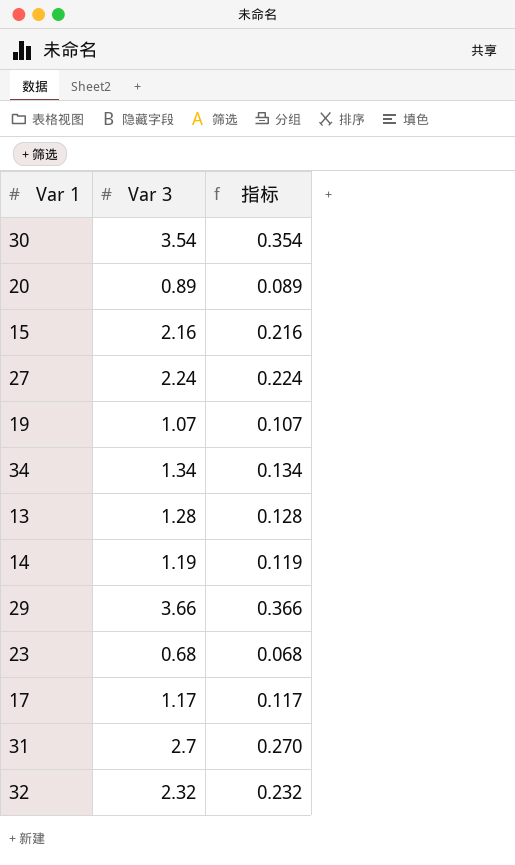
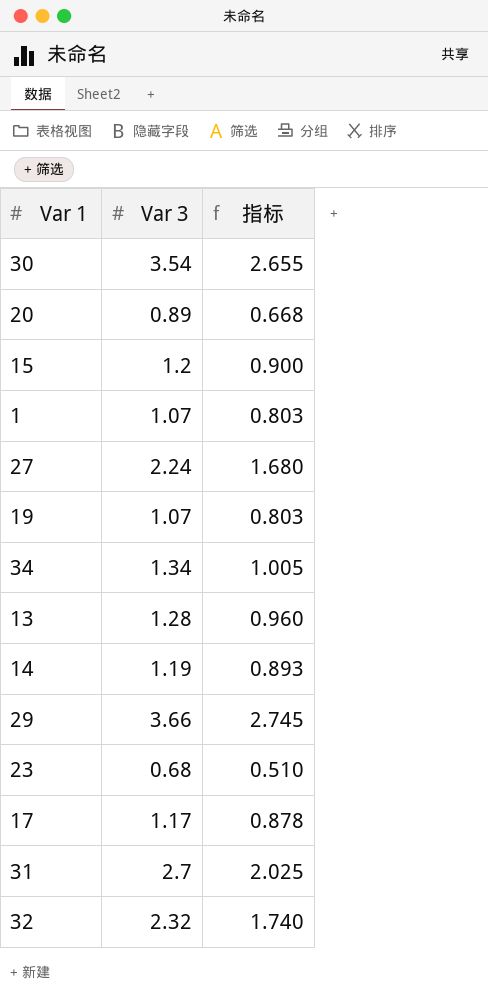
column 指标 | formula: [Var 3] * 0.1 -> [Var 3] * 0.75
15 | Var 3: 2.16 -> 1.2
row 1: none -> 1.07 | 0.803

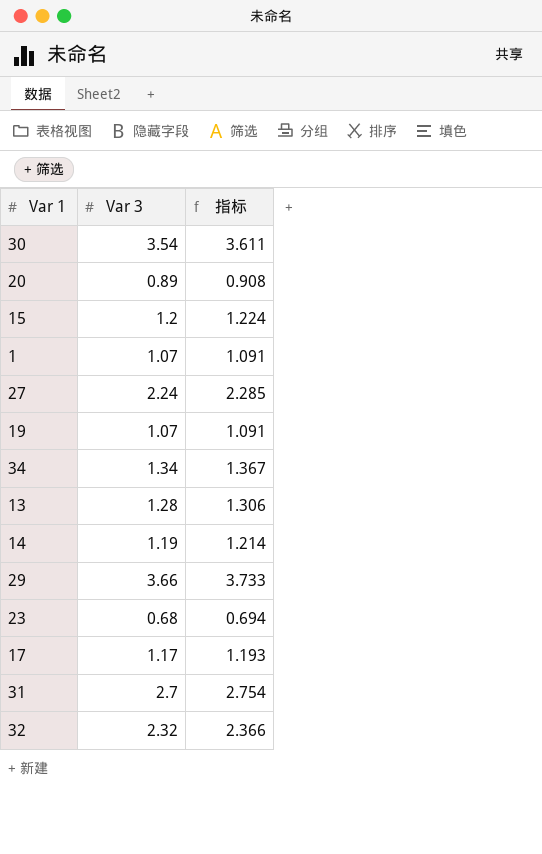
column 指标 | formula: [Var 3] * 0.75 -> [Var 3] * 1.02

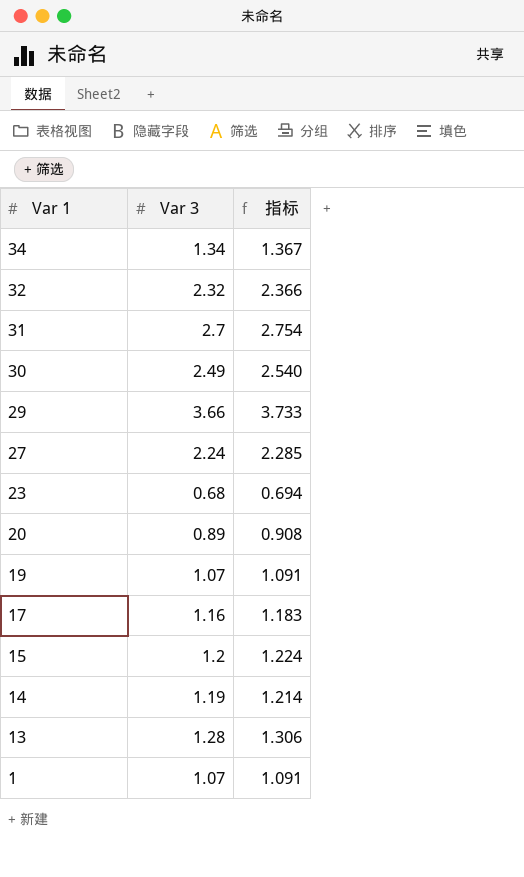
row order: none -> Var 1 descending
30 | Var 3: 3.54 -> 2.49
30 | 指标: 3.611 -> 2.540
17 | Var 3: 1.17 -> 1.16
17 | 指标: 1.193 -> 1.183

